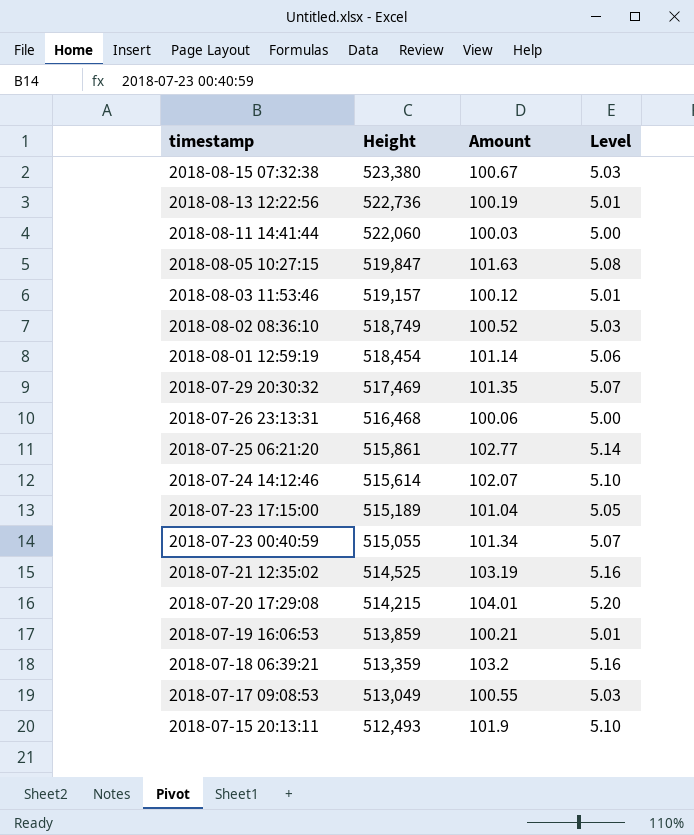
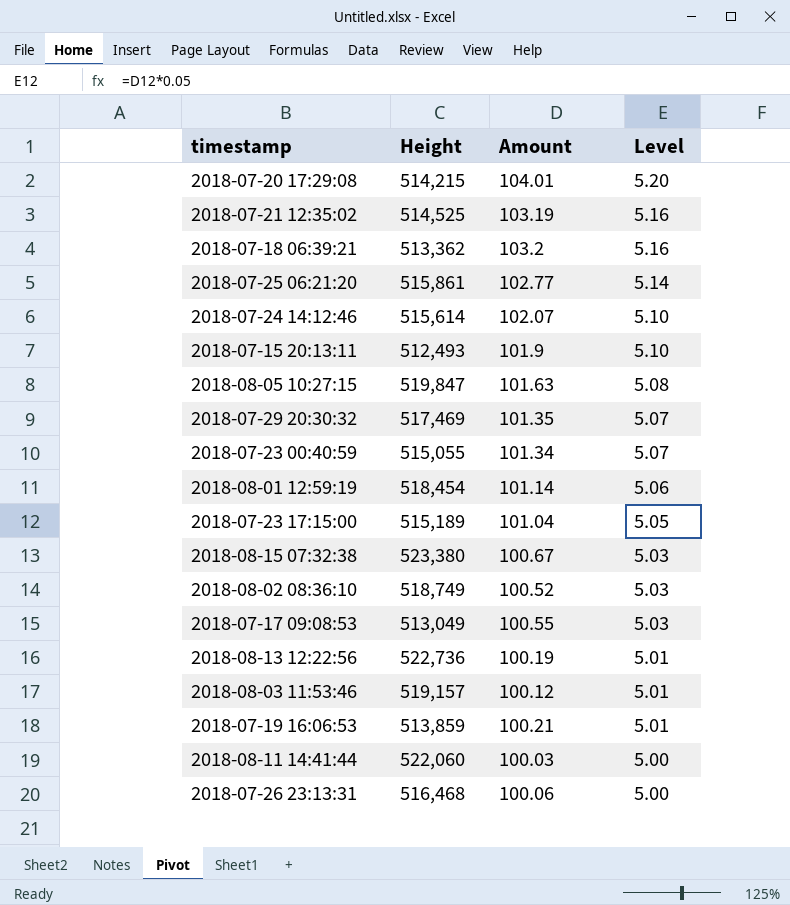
row order: timestamp descending -> Level descending
2018-07-18 06:39:21 | Height: 513,359 -> 513,362

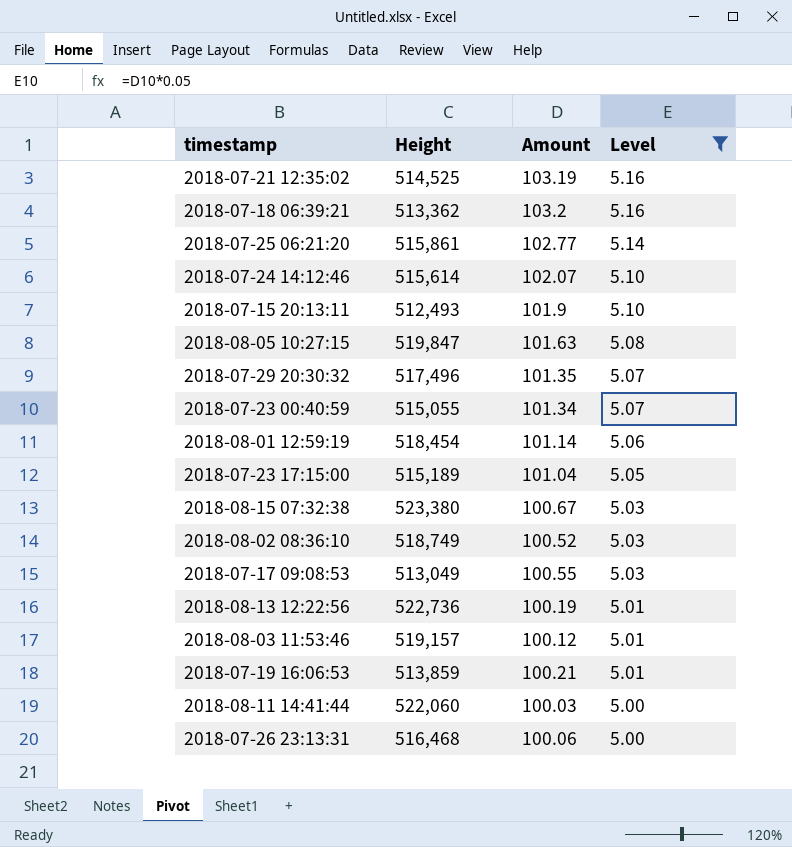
filter: none -> Level != 5.20
2018-07-29 20:30:32 | Height: 517,469 -> 517,496

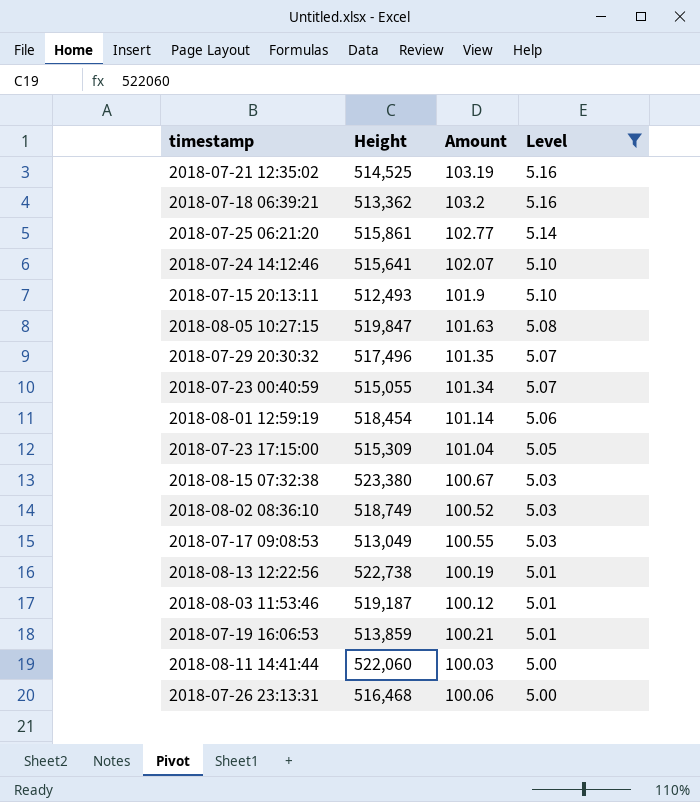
2018-07-24 14:12:46 | Height: 515,614 -> 515,641
2018-07-23 17:15:00 | Height: 515,189 -> 515,309
2018-08-13 12:22:56 | Height: 522,736 -> 522,738
2018-08-03 11:53:46 | Height: 519,157 -> 519,187

